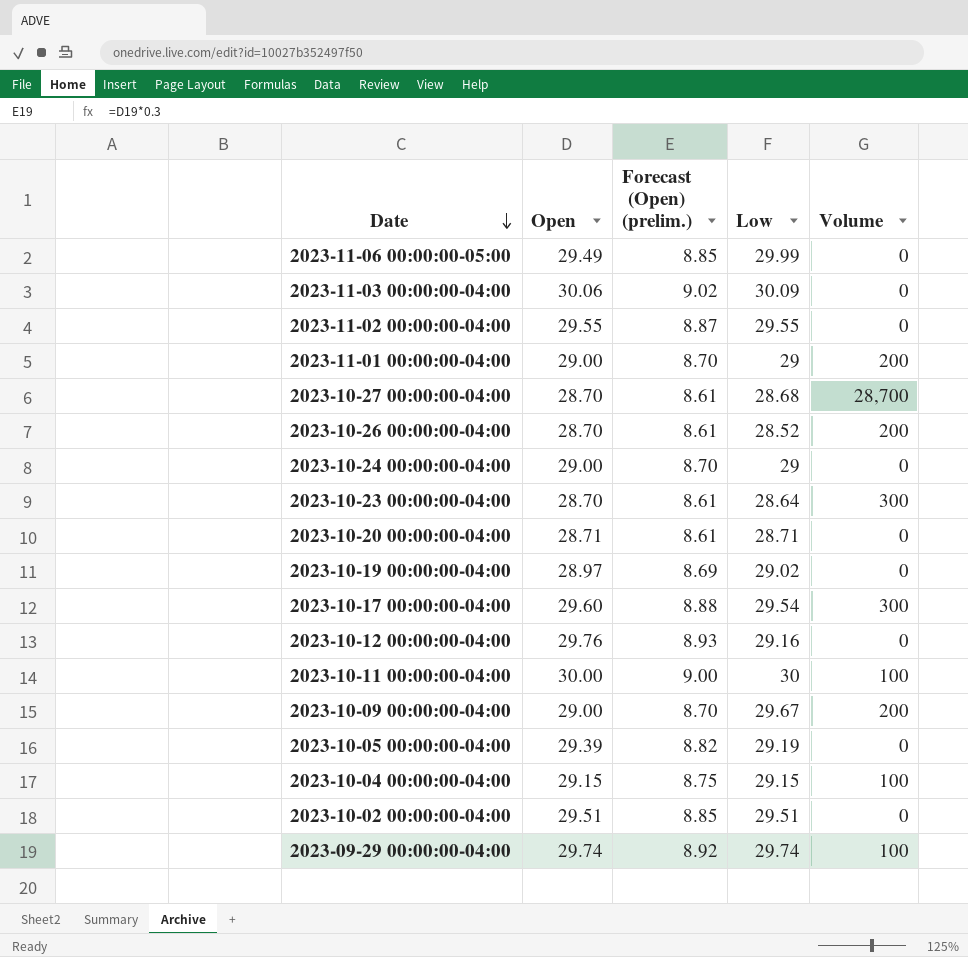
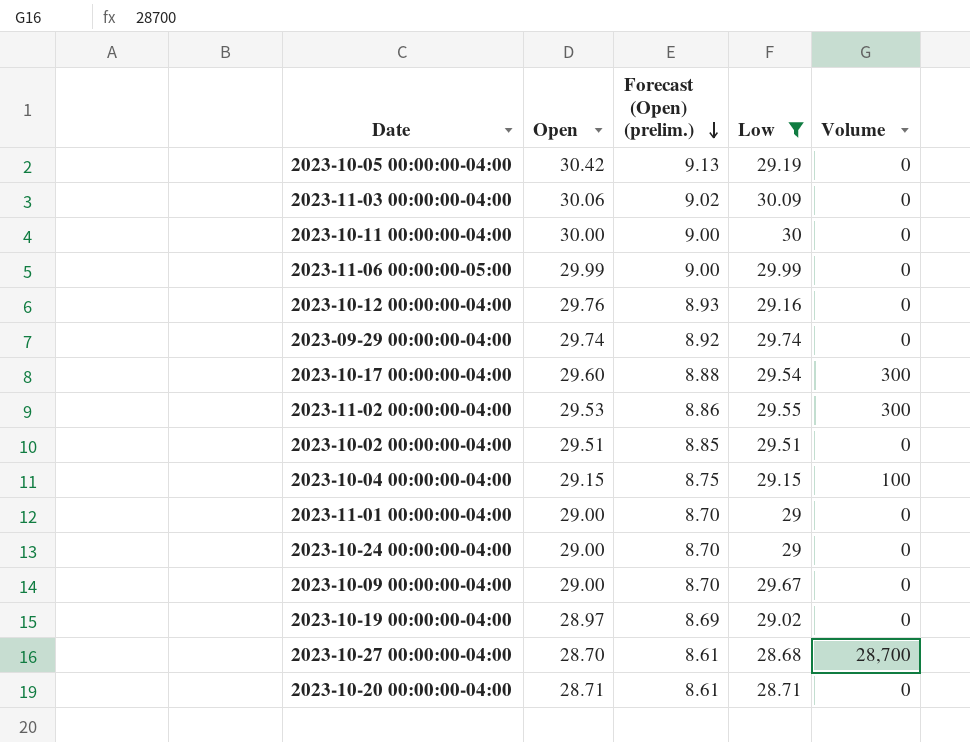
filter: none -> Low >= 28.68
row order: Date descending -> Forecast (Open) (prelim.) descending
2023-10-05 00:00:00-04:00 | Open: 29.39 -> 30.42
2023-10-05 00:00:00-04:00 | Forecast (Open) (prelim.): 8.82 -> 9.13
2023-10-11 00:00:00-04:00 | Volume: 100 -> 0
2023-11-06 00:00:00-05:00 | Open: 29.49 -> 29.99
2023-11-06 00:00:00-05:00 | Forecast (Open) (prelim.): 8.85 -> 9.00
2023-09-29 00:00:00-04:00 | Volume: 100 -> 0
2023-11-02 00:00:00-04:00 | Open: 29.55 -> 29.53
2023-11-02 00:00:00-04:00 | Forecast (Open) (prelim.): 8.87 -> 8.86
2023-11-02 00:00:00-04:00 | Volume: 0 -> 300
2023-11-01 00:00:00-04:00 | Volume: 200 -> 0
2023-10-09 00:00:00-04:00 | Volume: 200 -> 0

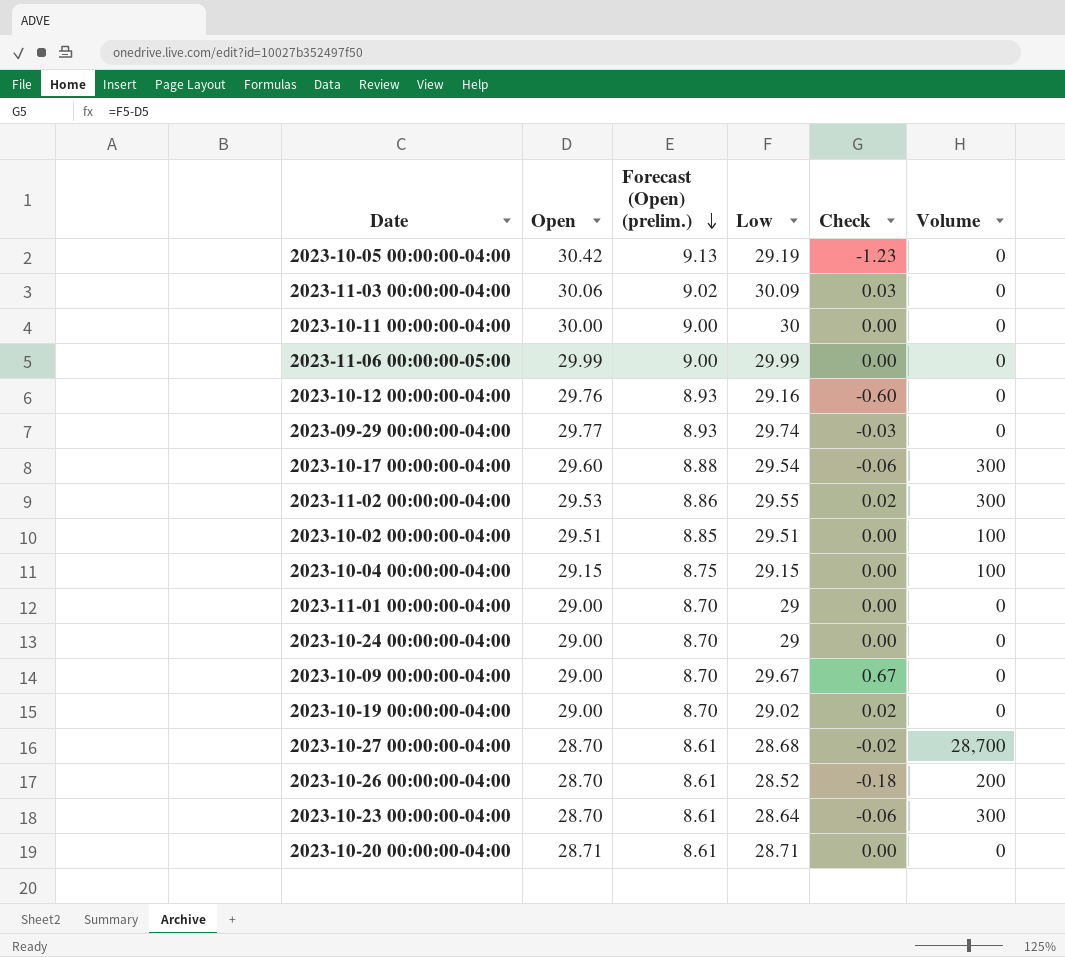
filter: Low >= 28.68 -> none
column Check | formula: none -> [Low] - [Open]
2023-09-29 00:00:00-04:00 | Open: 29.74 -> 29.77
2023-09-29 00:00:00-04:00 | Forecast (Open) (prelim.): 8.92 -> 8.93
2023-10-02 00:00:00-04:00 | Volume: 0 -> 100
2023-10-19 00:00:00-04:00 | Open: 28.97 -> 29.00
2023-10-19 00:00:00-04:00 | Forecast (Open) (prelim.): 8.69 -> 8.70

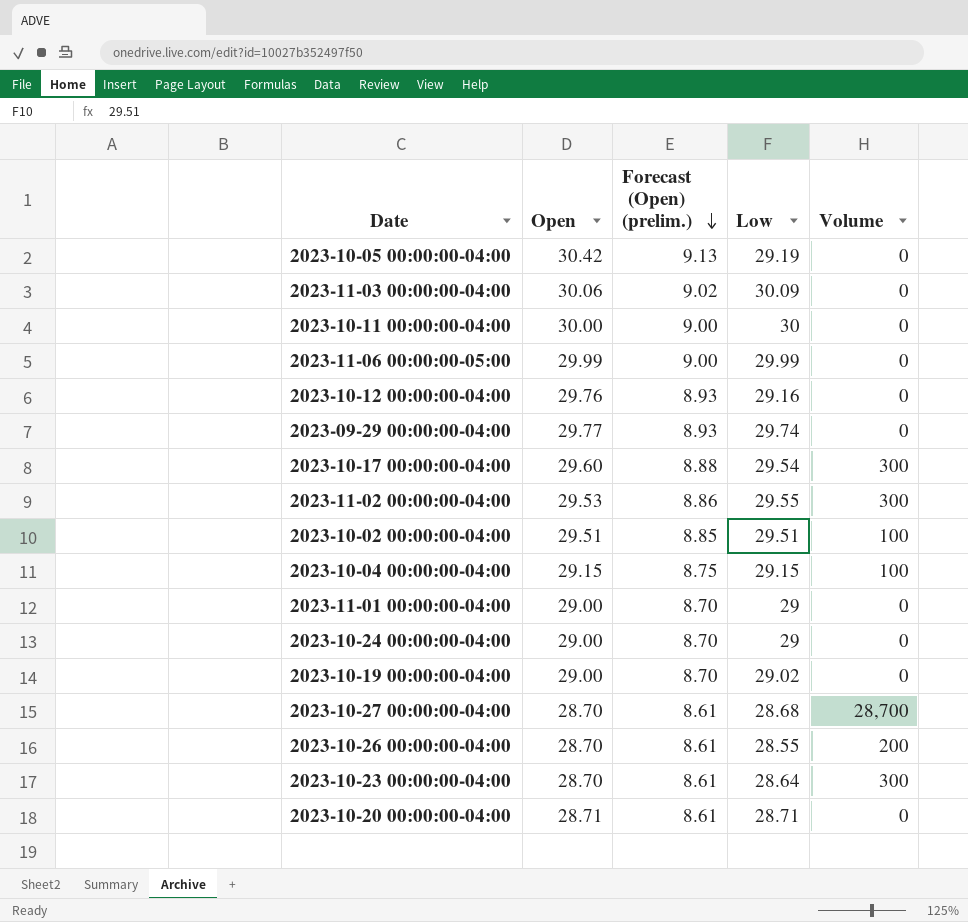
column Check | formula: [Low] - [Open] -> none
row 2023-10-09 00:00:00-04:00: 29.00 | 8.70 | 29.67 | 0.67 | 0 -> none
2023-10-26 00:00:00-04:00 | Low: 28.52 -> 28.55

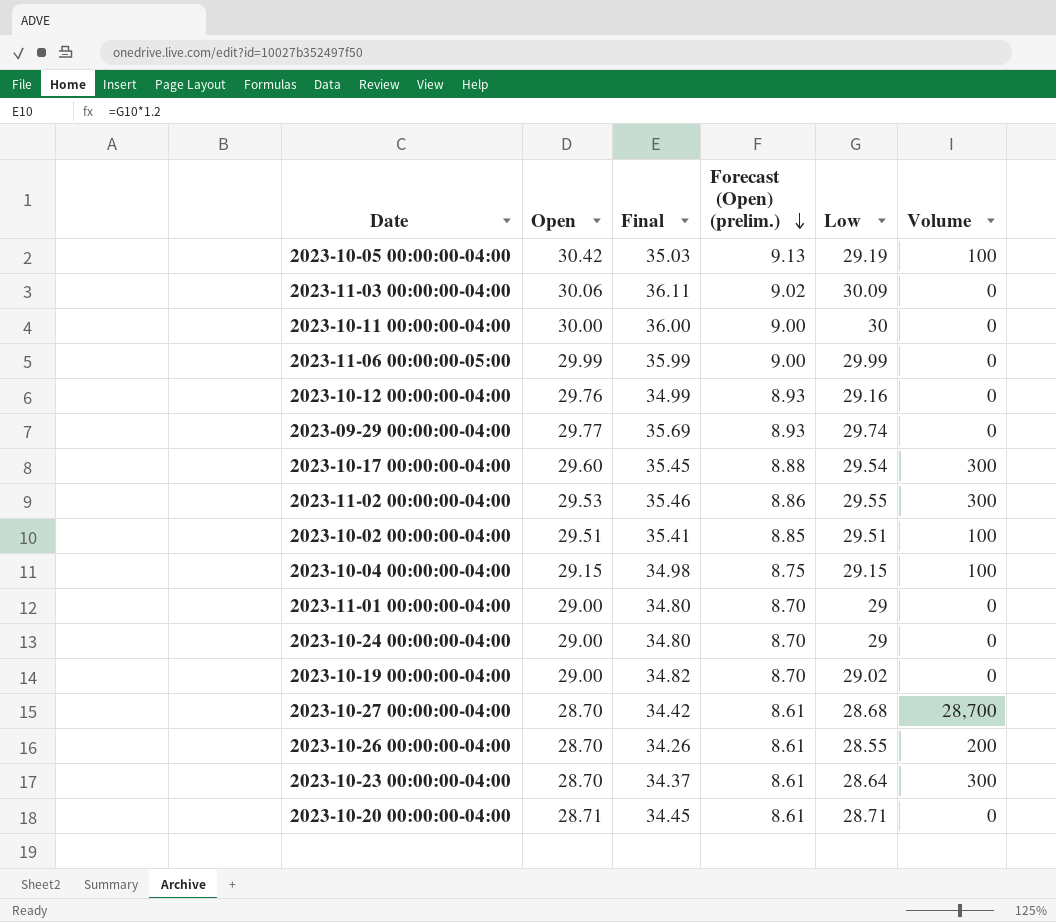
column Final | formula: none -> [Low] * 1.2
2023-10-05 00:00:00-04:00 | Volume: 0 -> 100

